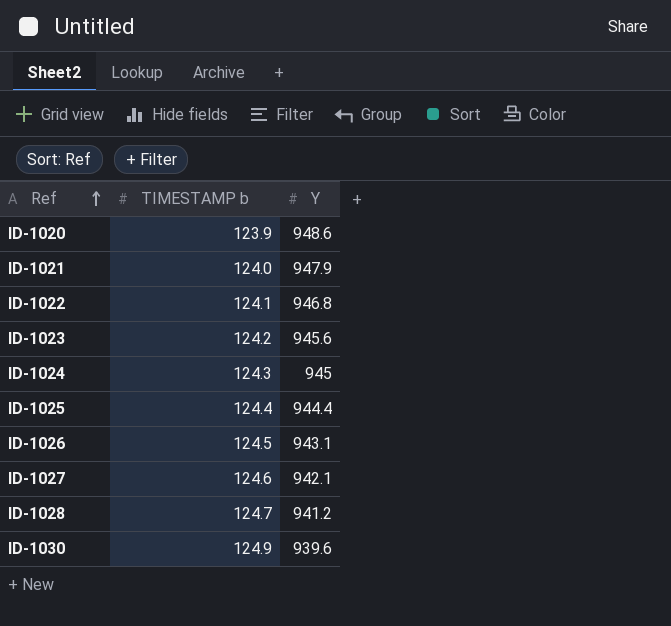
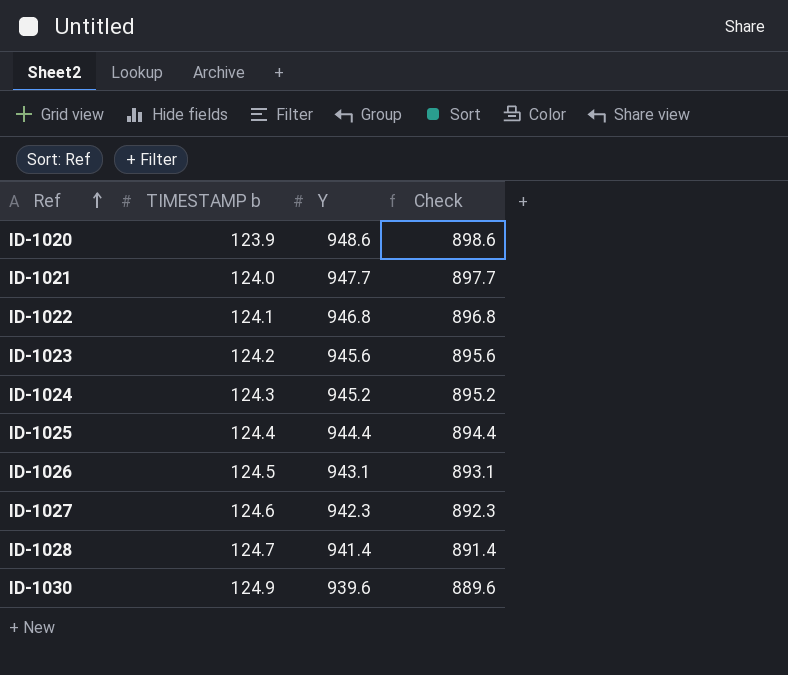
column Check | formula: none -> [Y] - 50
ID-1021 | Y: 947.9 -> 947.7
ID-1024 | Y: 945 -> 945.2
ID-1027 | Y: 942.1 -> 942.3
ID-1028 | Y: 941.2 -> 941.4

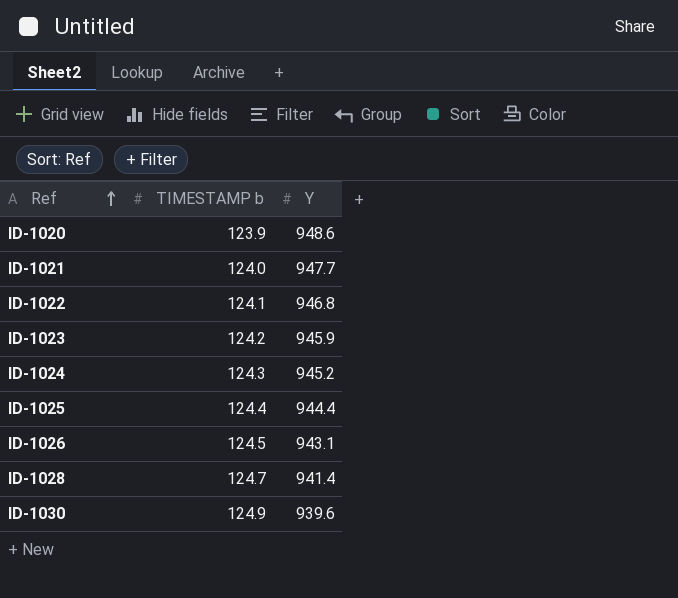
column Check | formula: [Y] - 50 -> none
row ID-1027: 124.6 | 942.3 | 892.3 -> none
ID-1023 | Y: 945.6 -> 945.9

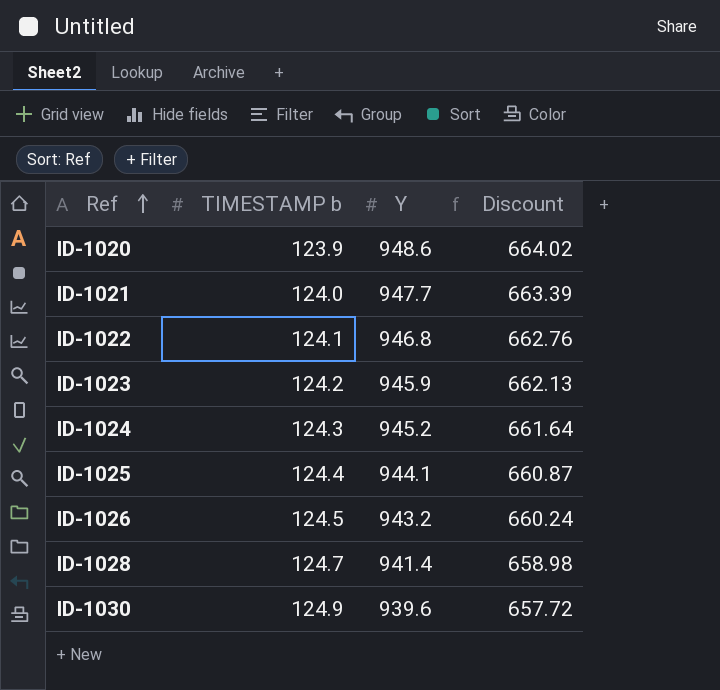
column Discount | formula: none -> [Y] * 0.7
ID-1025 | Y: 944.4 -> 944.1
ID-1026 | Y: 943.1 -> 943.2

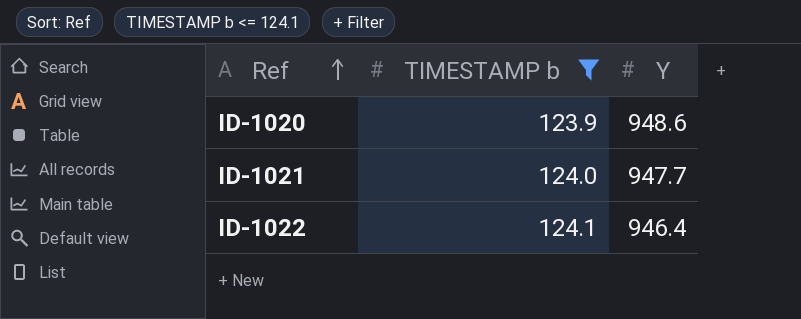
filter: none -> TIMESTAMP b <= 124.1
column Discount | formula: [Y] * 0.7 -> none
ID-1022 | Y: 946.8 -> 946.4

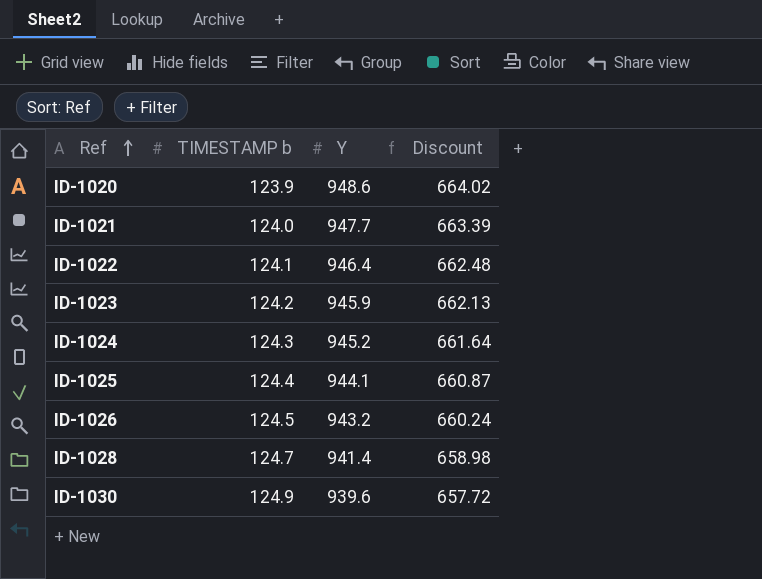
filter: TIMESTAMP b <= 124.1 -> none
column Discount | formula: none -> [Y] * 0.7

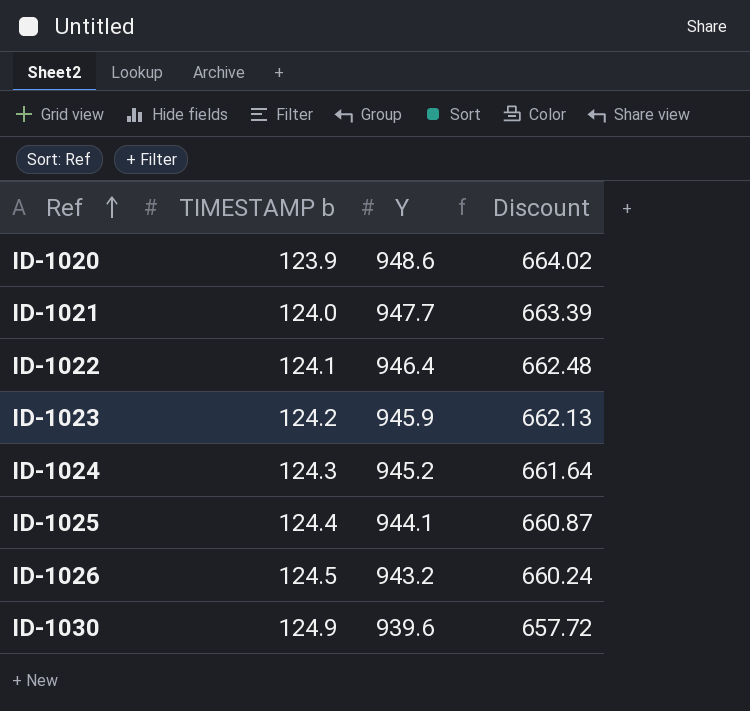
row ID-1028: 124.7 | 941.4 | 658.98 -> none

